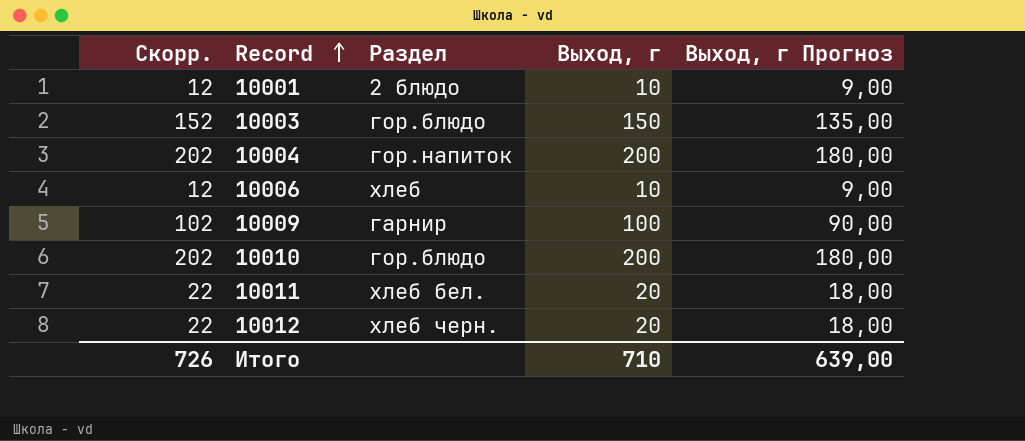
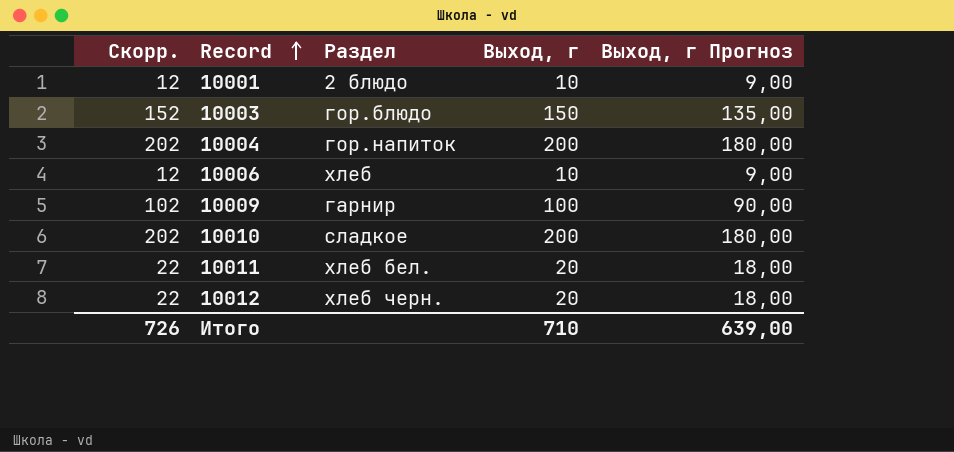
10010 | Раздел: гор.блюдо -> сладкое

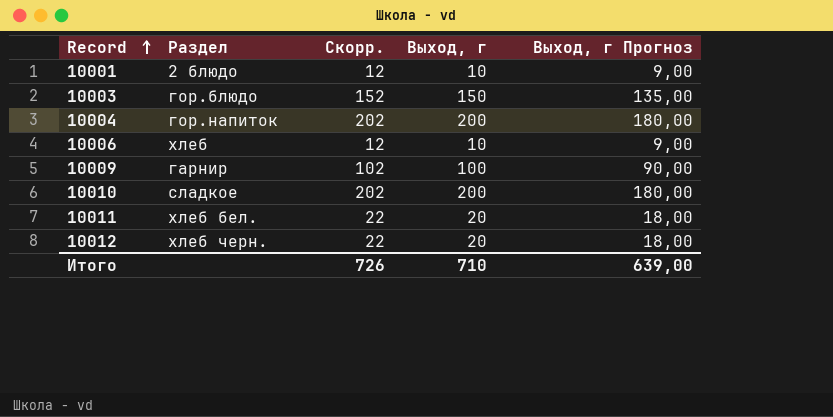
column Скорр. | position: 1 -> 3

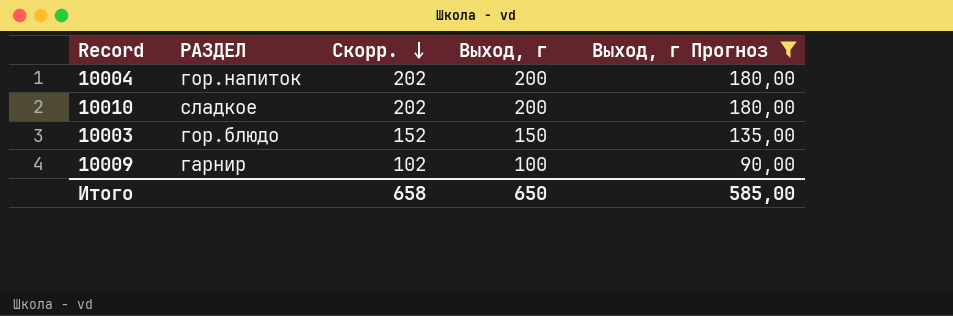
filter: none -> Выход, г Прогноз >= 90,00
row order: Record ascending -> Скорр. descending
column name: Раздел -> РАЗДЕЛ
Итого | Скорр.: 726 -> 658
Итого | Выход, г: 710 -> 650
Итого | Выход, г Прогноз: 639,00 -> 585,00

